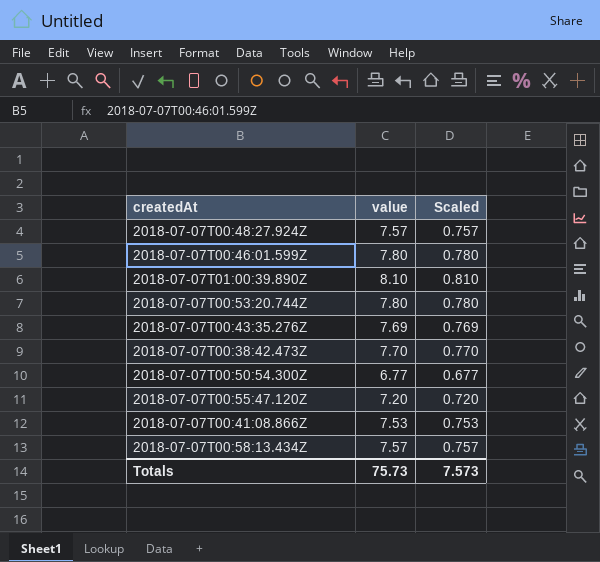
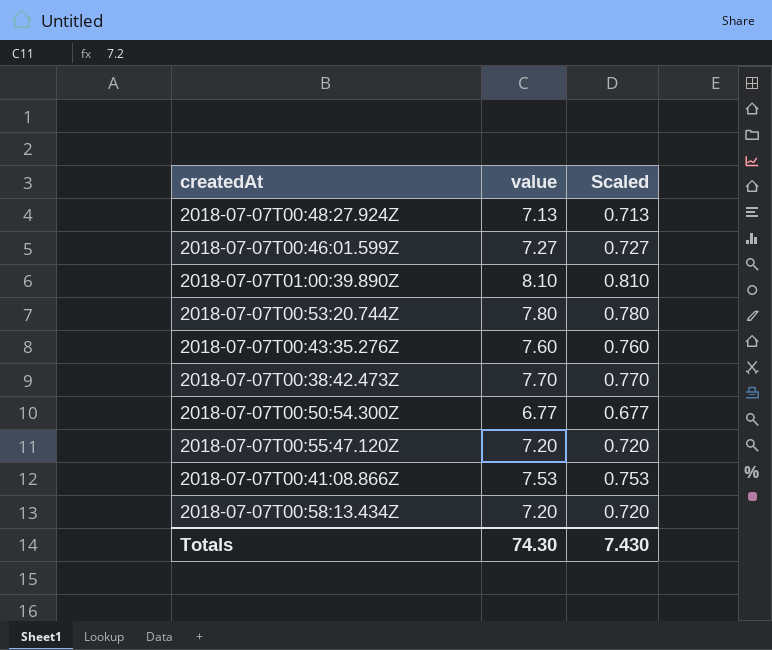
2018-07-07T00:48:27.924Z | value: 7.57 -> 7.13
2018-07-07T00:48:27.924Z | Scaled: 0.757 -> 0.713
2018-07-07T00:46:01.599Z | value: 7.80 -> 7.27
2018-07-07T00:46:01.599Z | Scaled: 0.780 -> 0.727
2018-07-07T00:43:35.276Z | value: 7.69 -> 7.60
2018-07-07T00:43:35.276Z | Scaled: 0.769 -> 0.760
2018-07-07T00:58:13.434Z | value: 7.57 -> 7.20
2018-07-07T00:58:13.434Z | Scaled: 0.757 -> 0.720
Totals | value: 75.73 -> 74.30
Totals | Scaled: 7.573 -> 7.430

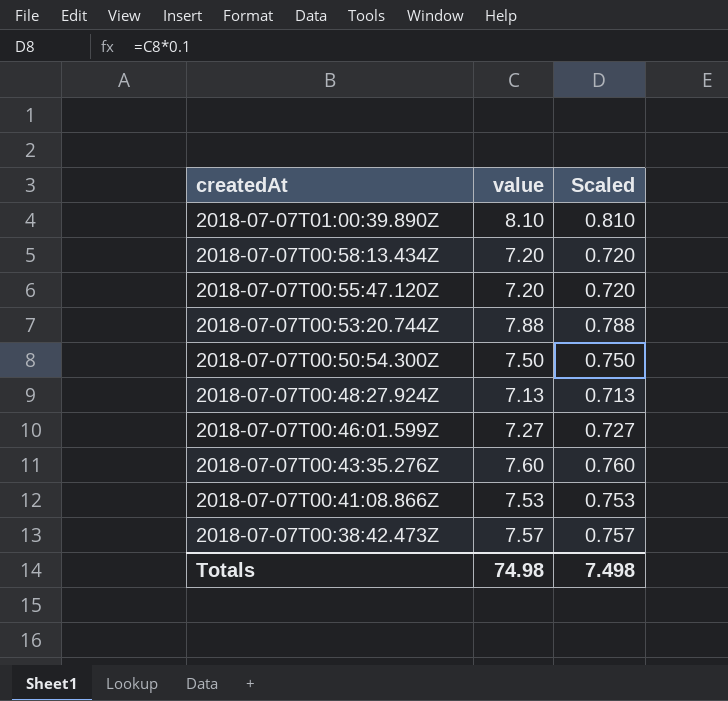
row order: none -> createdAt descending
2018-07-07T00:53:20.744Z | value: 7.80 -> 7.88
2018-07-07T00:53:20.744Z | Scaled: 0.780 -> 0.788
2018-07-07T00:50:54.300Z | value: 6.77 -> 7.50
2018-07-07T00:50:54.300Z | Scaled: 0.677 -> 0.750
2018-07-07T00:38:42.473Z | value: 7.70 -> 7.57
2018-07-07T00:38:42.473Z | Scaled: 0.770 -> 0.757
Totals | value: 74.30 -> 74.98
Totals | Scaled: 7.430 -> 7.498

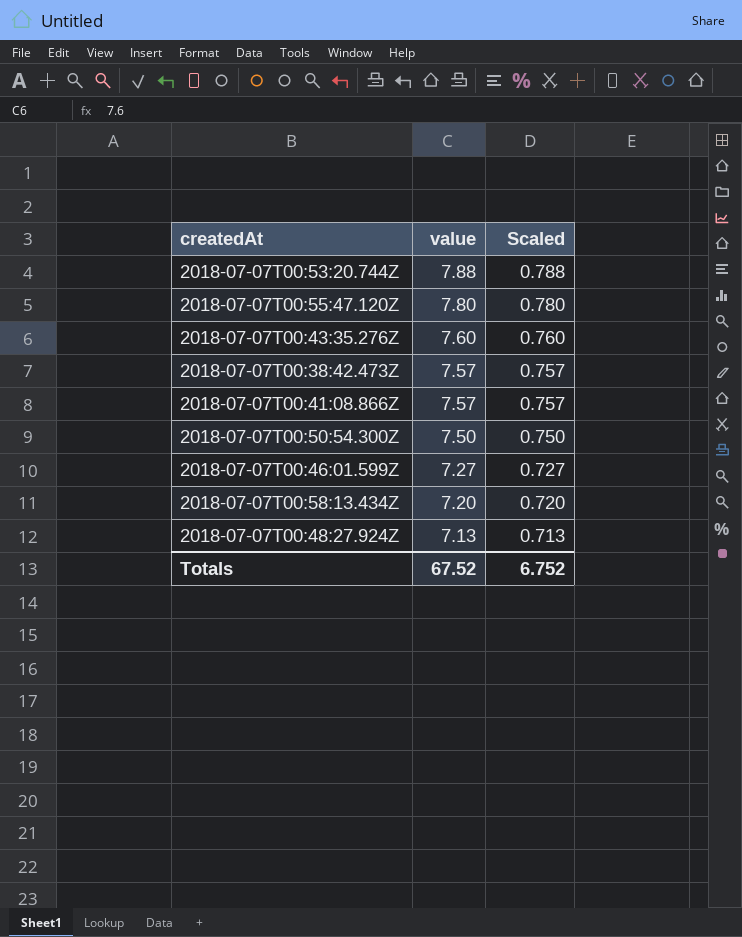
row order: createdAt descending -> value descending
row 2018-07-07T01:00:39.890Z: 8.10 | 0.810 -> none
2018-07-07T00:55:47.120Z | value: 7.20 -> 7.80
2018-07-07T00:55:47.120Z | Scaled: 0.720 -> 0.780
2018-07-07T00:41:08.866Z | value: 7.53 -> 7.57
2018-07-07T00:41:08.866Z | Scaled: 0.753 -> 0.757
Totals | value: 74.98 -> 67.52
Totals | Scaled: 7.498 -> 6.752

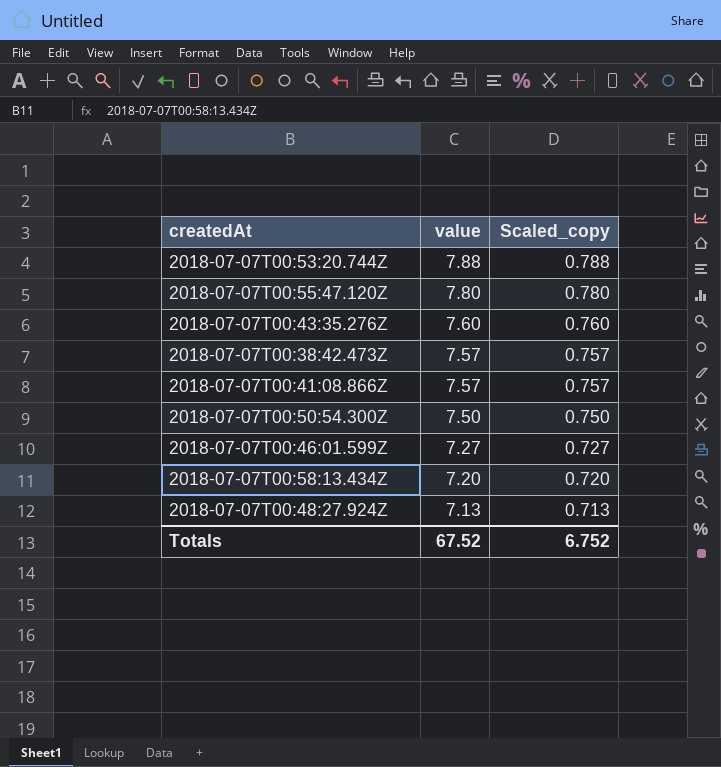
column name: Scaled -> Scaled_copy

